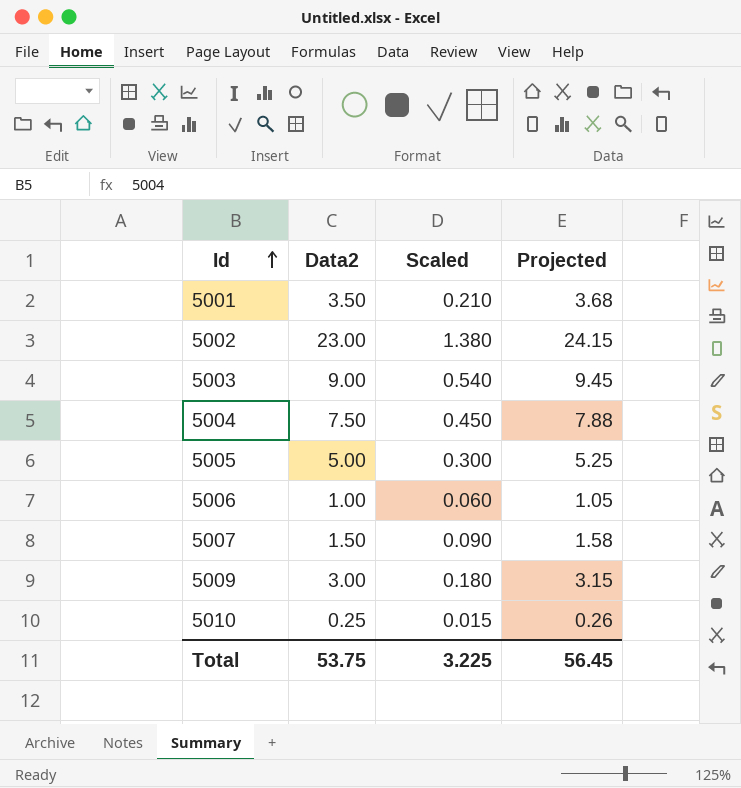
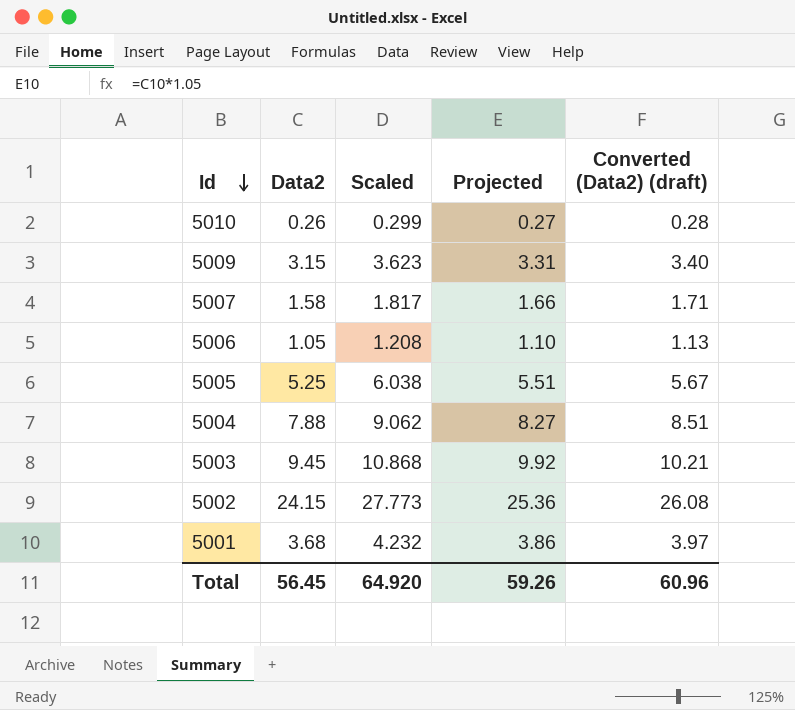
row order: Id ascending -> Id descending
column Scaled | formula: [Data2] * 0.06 -> [Data2] * 1.15
column Converted (Data2) (draft) | formula: none -> [Data2] * 1.08
5010 | Data2: 0.25 -> 0.26
5010 | Projected: 0.26 -> 0.27
5009 | Data2: 3.00 -> 3.15
5009 | Projected: 3.15 -> 3.31
5007 | Data2: 1.50 -> 1.58
5007 | Projected: 1.58 -> 1.66
5006 | Data2: 1.00 -> 1.05
5006 | Projected: 1.05 -> 1.10
5005 | Data2: 5.00 -> 5.25
5005 | Projected: 5.25 -> 5.51
5004 | Data2: 7.50 -> 7.88
5004 | Projected: 7.88 -> 8.27
5003 | Data2: 9.00 -> 9.45
5003 | Projected: 9.45 -> 9.92
5002 | Data2: 23.00 -> 24.15
5002 | Projected: 24.15 -> 25.36
5001 | Data2: 3.50 -> 3.68
5001 | Projected: 3.68 -> 3.86
Total | Data2: 53.75 -> 56.45
Total | Scaled: 3.225 -> 64.920
Total | Projected: 56.45 -> 59.26

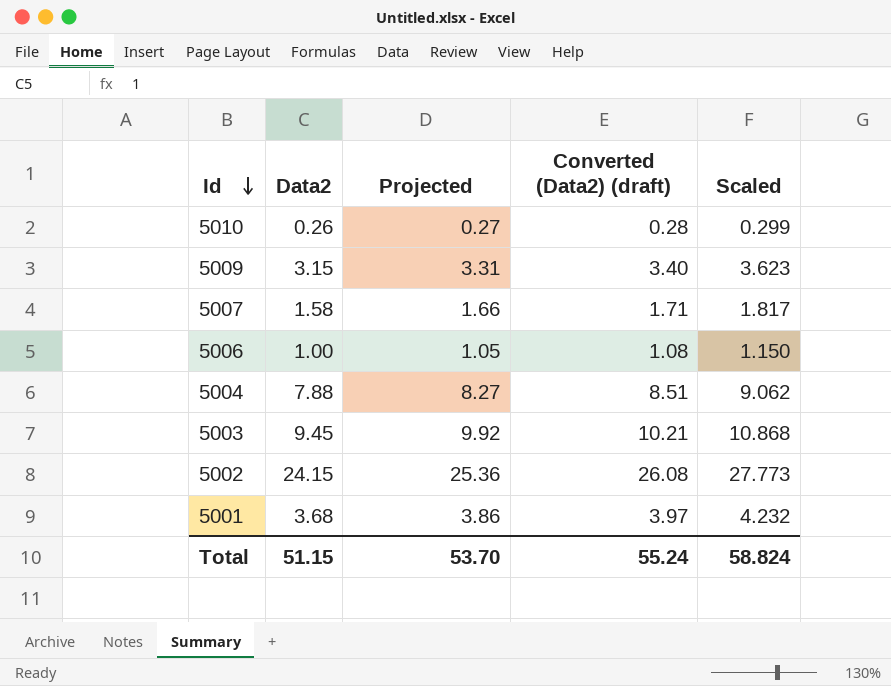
column Scaled | position: 3 -> 5
row 5005: 5.25 | 6.038 | 5.51 | 5.67 -> none
5006 | Data2: 1.05 -> 1.00
5006 | Projected: 1.10 -> 1.05
5006 | Converted (Data2) (draft): 1.13 -> 1.08
5006 | Scaled: 1.208 -> 1.150
Total | Data2: 56.45 -> 51.15
Total | Projected: 59.26 -> 53.70
Total | Converted (Data2) (draft): 60.96 -> 55.24
Total | Scaled: 64.920 -> 58.824

